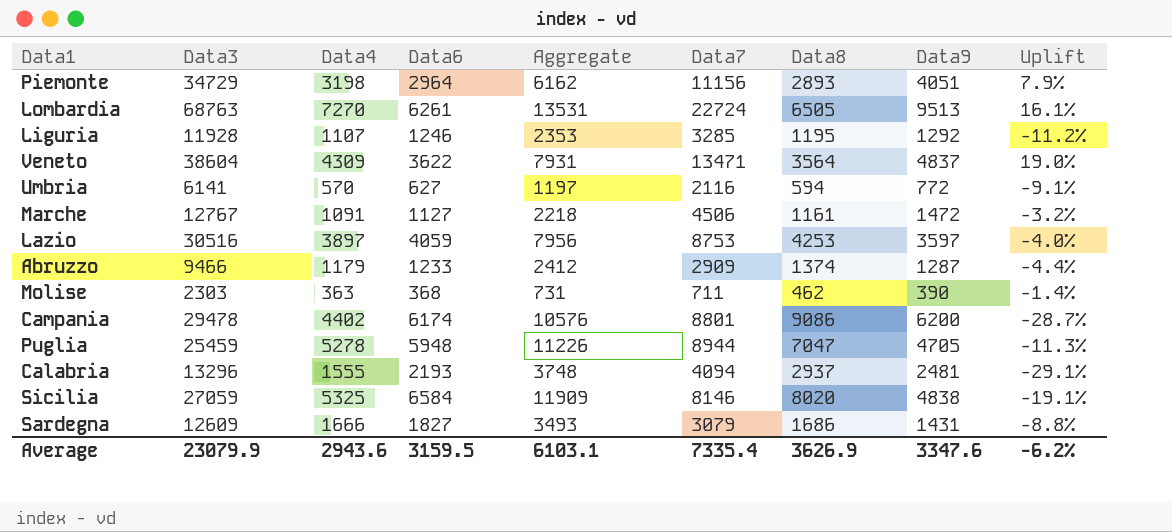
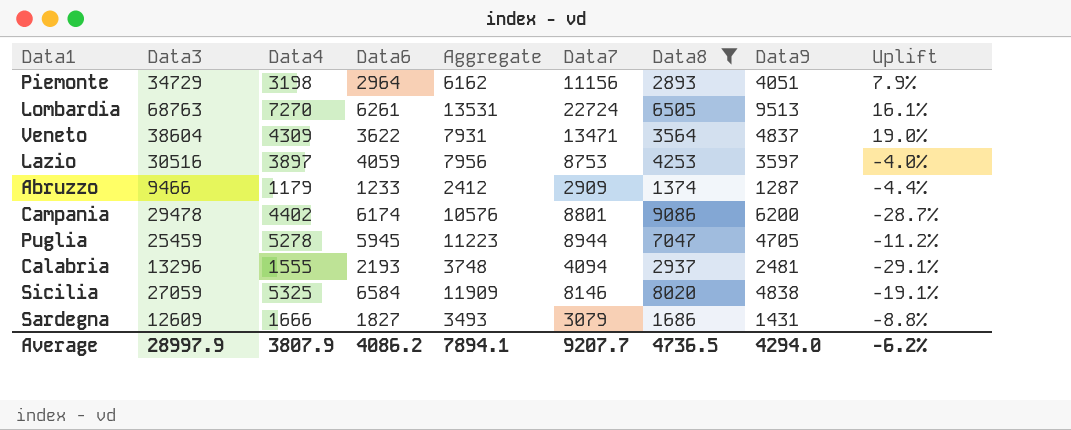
filter: none -> Data8 >= 1374
Puglia | Data6: 5948 -> 5945
Puglia | Aggregate: 11226 -> 11223
Puglia | Uplift: -11.3% -> -11.2%
Average | Data3: 23079.9 -> 28997.9
Average | Data4: 2943.6 -> 3807.9
Average | Data6: 3159.5 -> 4086.2
Average | Aggregate: 6103.1 -> 7894.1
Average | Data7: 7335.4 -> 9207.7
Average | Data8: 3626.9 -> 4736.5
Average | Data9: 3347.6 -> 4294.0

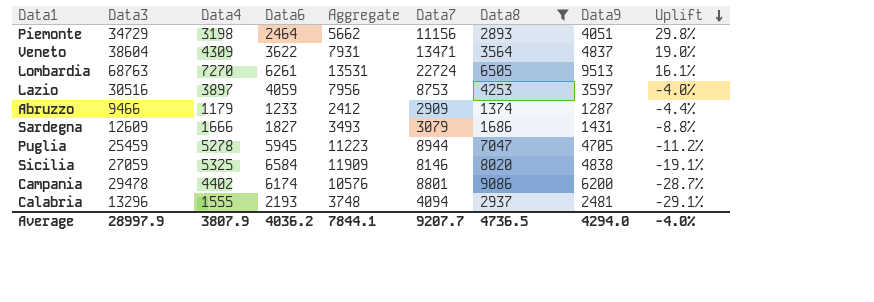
row order: none -> Uplift descending
Piemonte | Data6: 2964 -> 2464
Piemonte | Aggregate: 6162 -> 5662
Piemonte | Uplift: 7.9% -> 29.8%
Average | Data6: 4086.2 -> 4036.2
Average | Aggregate: 7894.1 -> 7844.1
Average | Uplift: -6.2% -> -4.0%

